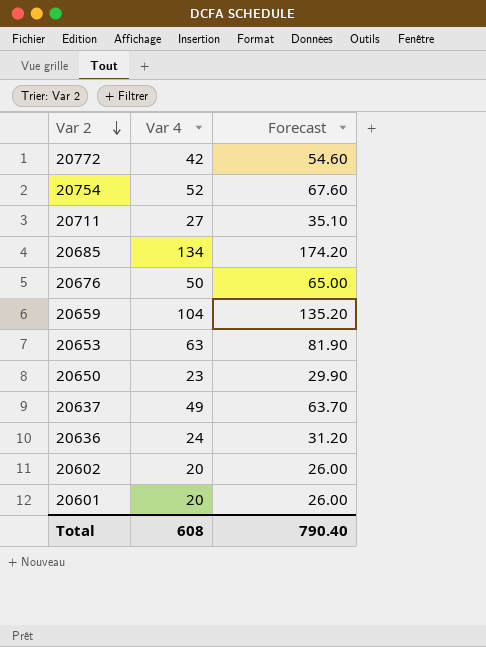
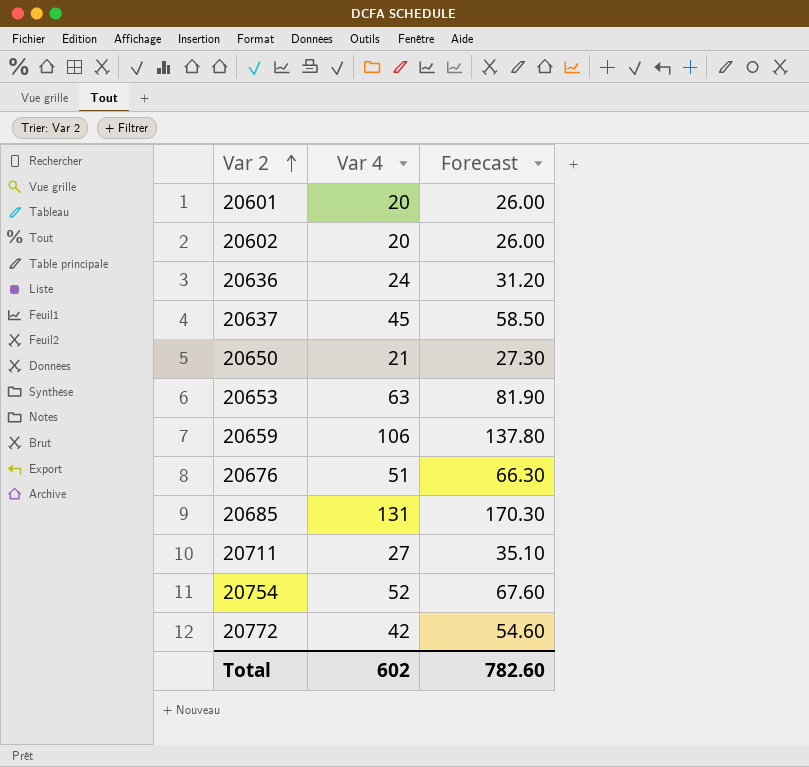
row order: Var 2 descending -> Var 2 ascending
20637 | Var 4: 49 -> 45
20637 | Forecast: 63.70 -> 58.50
20650 | Var 4: 23 -> 21
20650 | Forecast: 29.90 -> 27.30
20659 | Var 4: 104 -> 106
20659 | Forecast: 135.20 -> 137.80
20676 | Var 4: 50 -> 51
20676 | Forecast: 65.00 -> 66.30
20685 | Var 4: 134 -> 131
20685 | Forecast: 174.20 -> 170.30
Total | Var 4: 608 -> 602
Total | Forecast: 790.40 -> 782.60

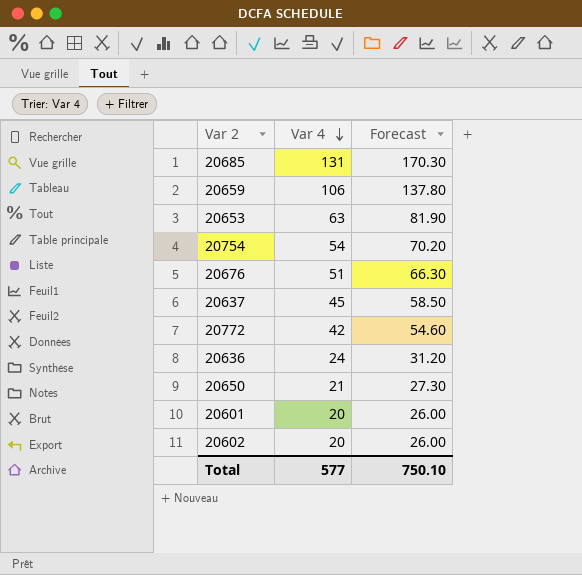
row order: Var 2 ascending -> Var 4 descending
row 20711: 27 | 35.10 -> none
20754 | Var 4: 52 -> 54
20754 | Forecast: 67.60 -> 70.20
Total | Var 4: 602 -> 577
Total | Forecast: 782.60 -> 750.10

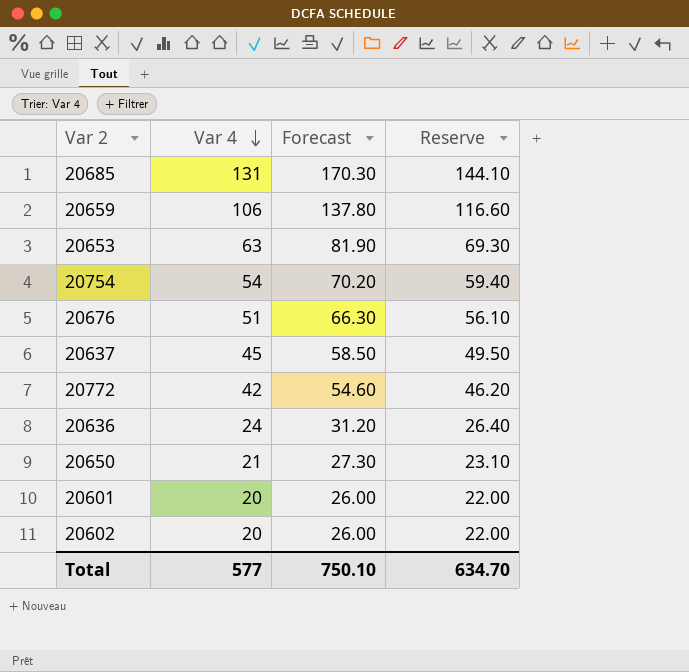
column Reserve | formula: none -> [Var 4] * 1.1

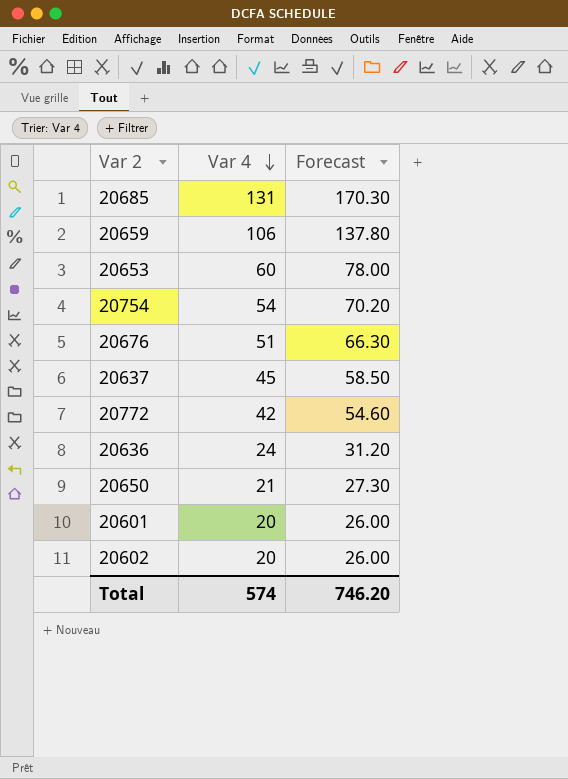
column Reserve | formula: [Var 4] * 1.1 -> none
20653 | Var 4: 63 -> 60
20653 | Forecast: 81.90 -> 78.00
Total | Var 4: 577 -> 574
Total | Forecast: 750.10 -> 746.20

